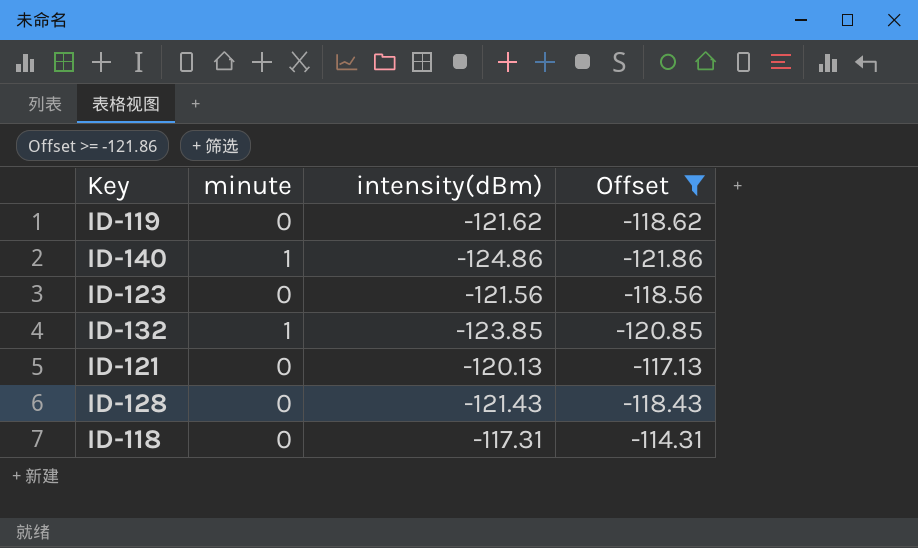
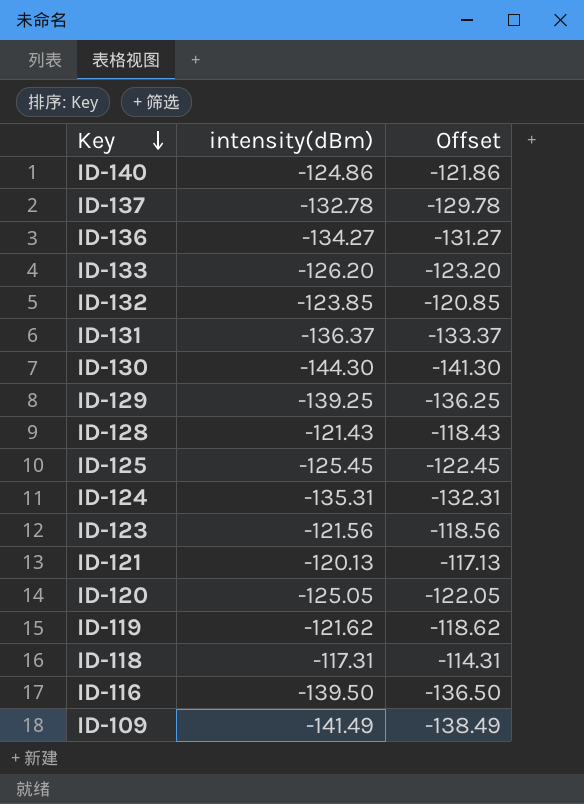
filter: Offset >= -121.86 -> none
row order: none -> Key descending
column minute | position: 2 -> none

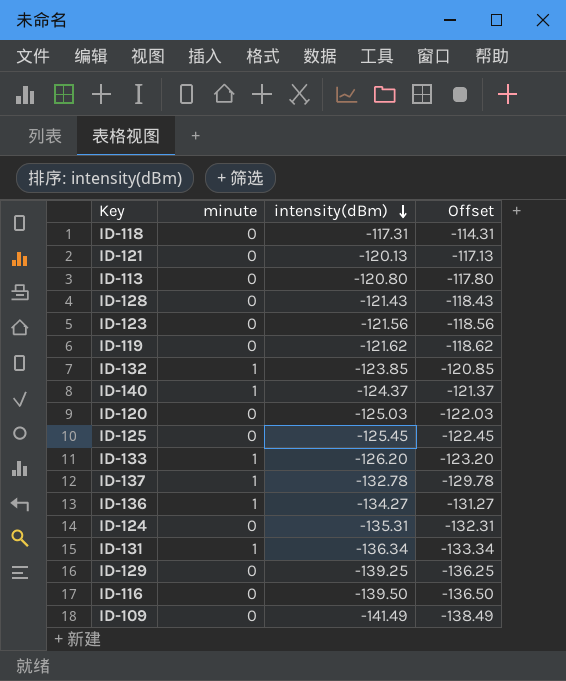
row order: Key descending -> intensity(dBm) descending
column minute | position: none -> 2
row ID-130: -144.30 | -141.30 -> none
row ID-113: none -> 0 | -120.80 | -117.80
ID-140 | intensity(dBm): -124.86 -> -124.37
ID-140 | Offset: -121.86 -> -121.37
ID-120 | intensity(dBm): -125.05 -> -125.03
ID-120 | Offset: -122.05 -> -122.03
ID-131 | intensity(dBm): -136.37 -> -136.34
ID-131 | Offset: -133.37 -> -133.34

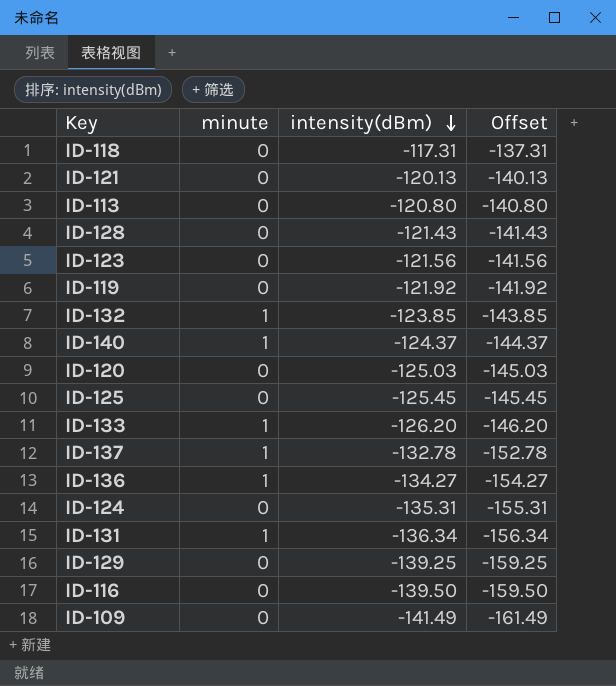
column Offset | formula: [intensity(dBm)] + 3 -> [intensity(dBm)] - 20
ID-119 | intensity(dBm): -121.62 -> -121.92

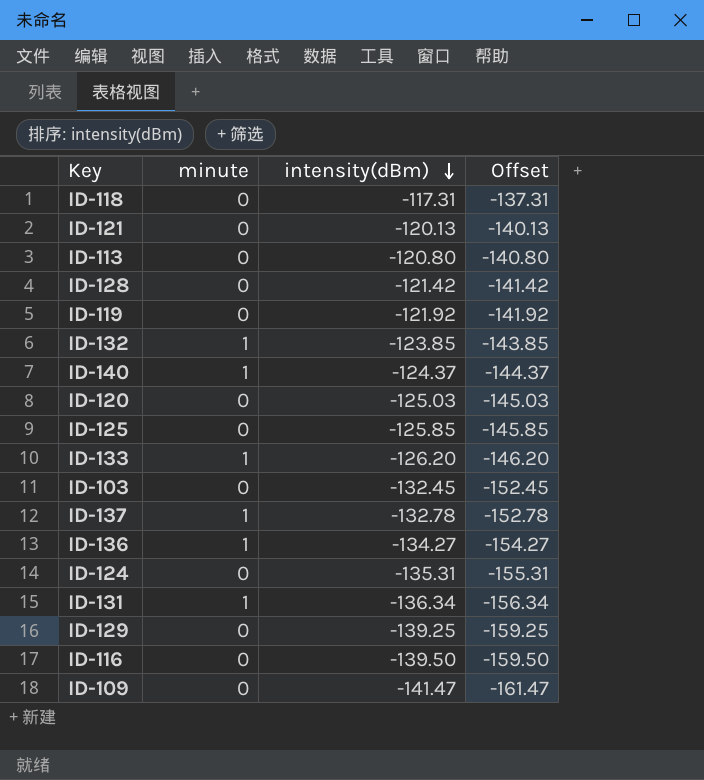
row ID-123: 0 | -121.56 | -141.56 -> none
ID-128 | intensity(dBm): -121.43 -> -121.42
ID-128 | Offset: -141.43 -> -141.42
ID-125 | intensity(dBm): -125.45 -> -125.85
ID-125 | Offset: -145.45 -> -145.85
row ID-103: none -> 0 | -132.45 | -152.45
ID-109 | intensity(dBm): -141.49 -> -141.47
ID-109 | Offset: -161.49 -> -161.47

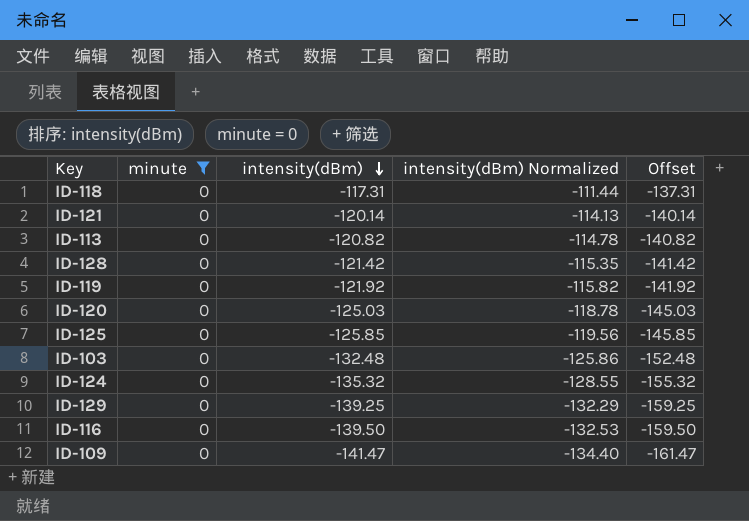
filter: none -> minute = 0
column intensity(dBm) Normalized | formula: none -> [intensity(dBm)] * 0.95
ID-121 | intensity(dBm): -120.13 -> -120.14
ID-121 | Offset: -140.13 -> -140.14
ID-113 | intensity(dBm): -120.80 -> -120.82
ID-113 | Offset: -140.80 -> -140.82
ID-103 | intensity(dBm): -132.45 -> -132.48
ID-103 | Offset: -152.45 -> -152.48
ID-124 | intensity(dBm): -135.31 -> -135.32
ID-124 | Offset: -155.31 -> -155.32

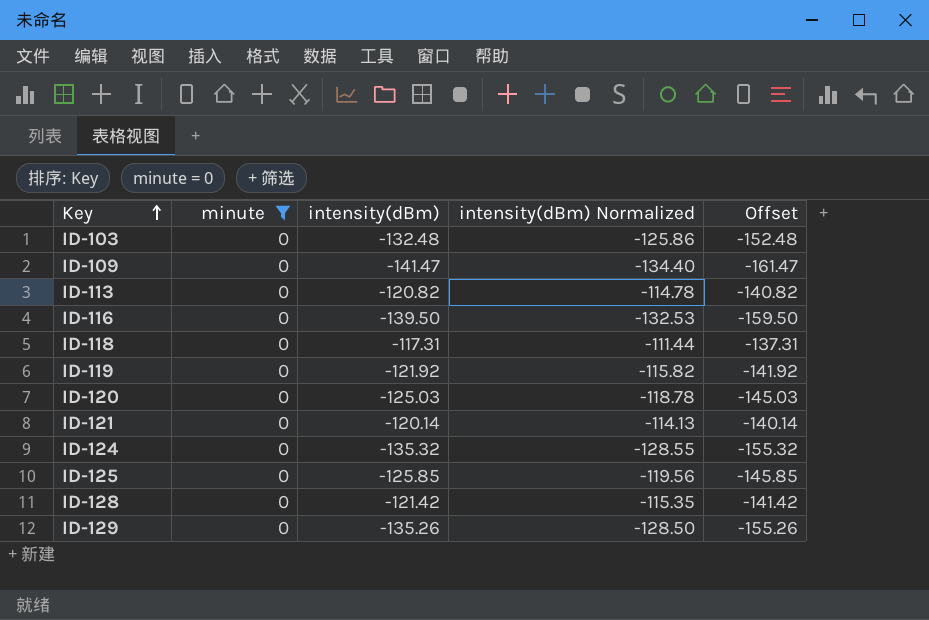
row order: intensity(dBm) descending -> Key ascending
ID-129 | intensity(dBm): -139.25 -> -135.26
ID-129 | intensity(dBm) Normalized: -132.29 -> -128.50
ID-129 | Offset: -159.25 -> -155.26

